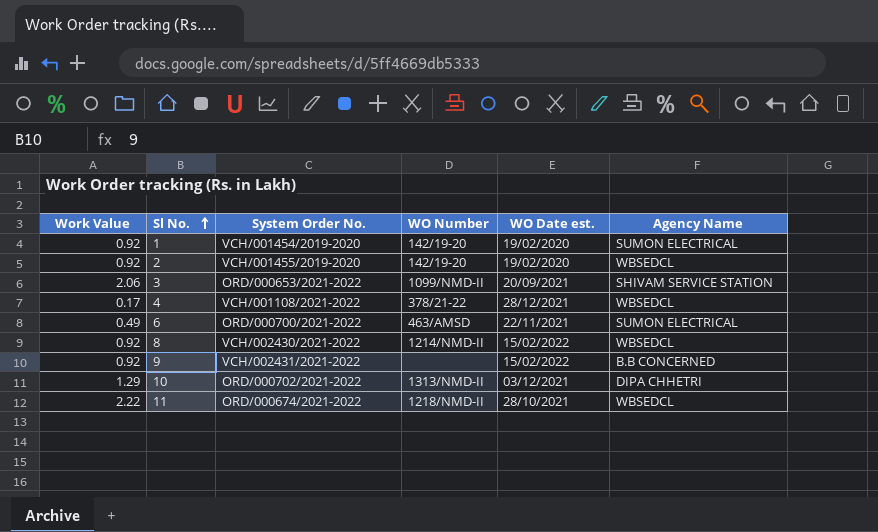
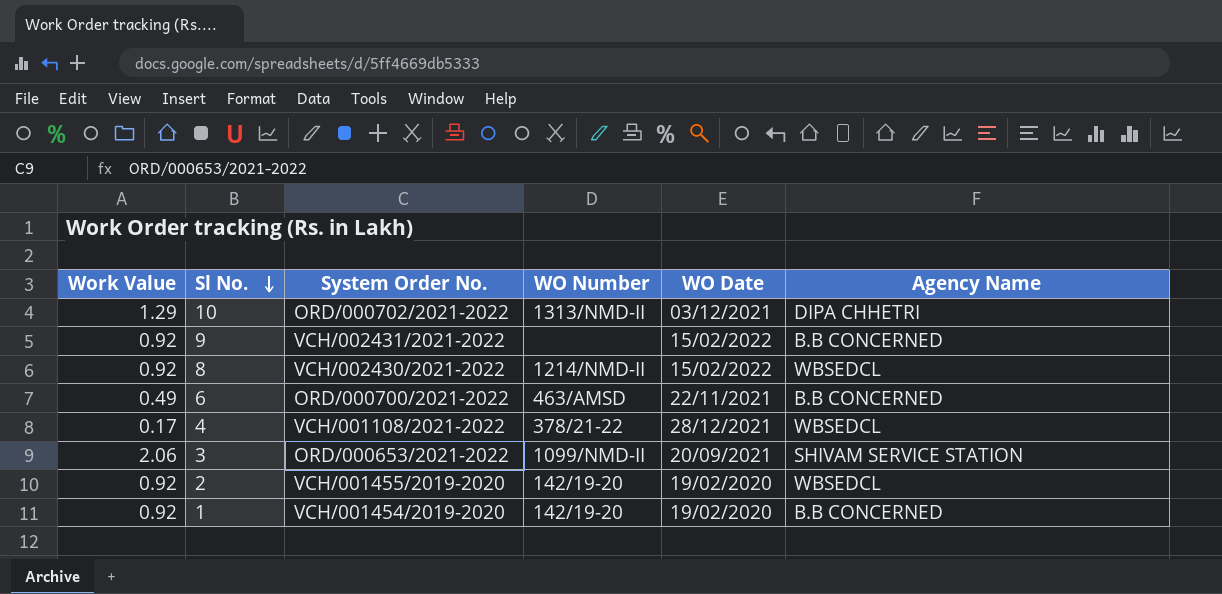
row order: Sl No. ascending -> Sl No. descending
column name: WO Date est. -> WO Date
row 11: 2.22 | ORD/000674/2021-2022 | 1218/NMD-II | 28/10/2021 | WBSEDCL -> none
6 | Agency Name: SUMON ELECTRICAL -> B.B CONCERNED
1 | Agency Name: SUMON ELECTRICAL -> B.B CONCERNED

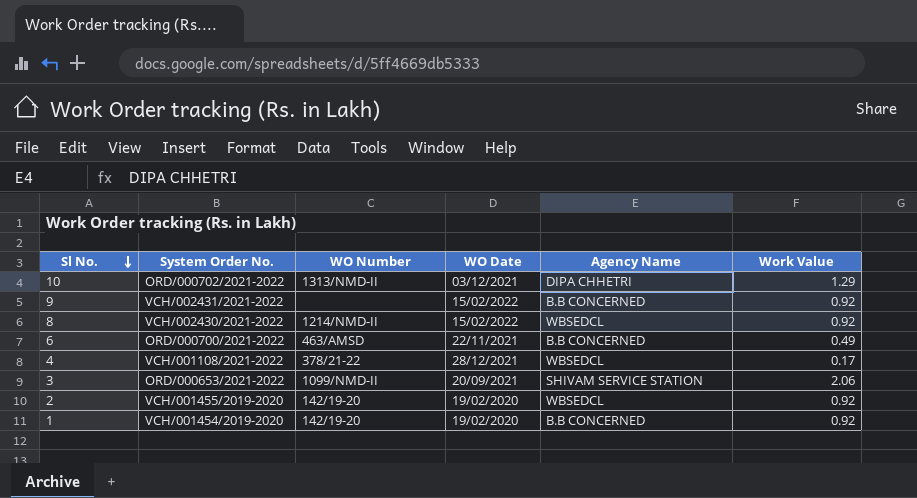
column Work Value | position: 1 -> 6

